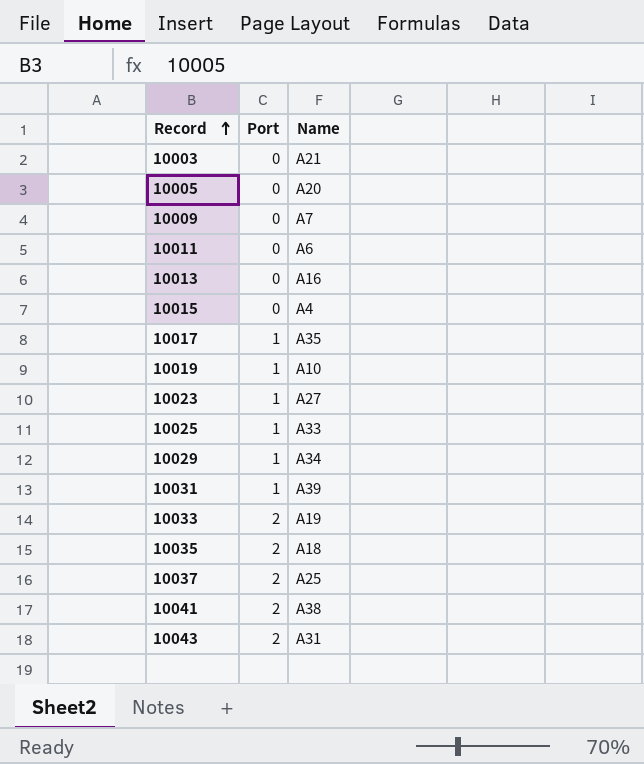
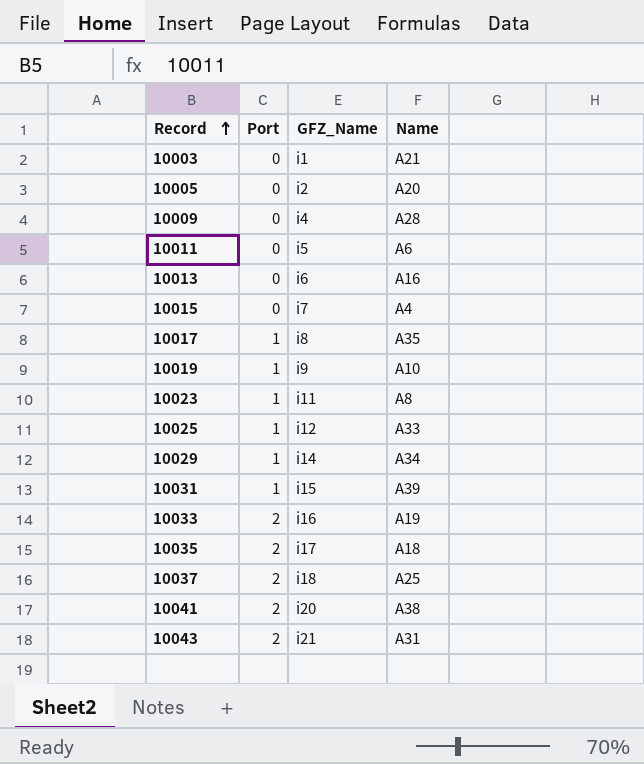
column GFZ_Name | position: none -> 3
10009 | Name: A7 -> A28
10023 | Name: A27 -> A8

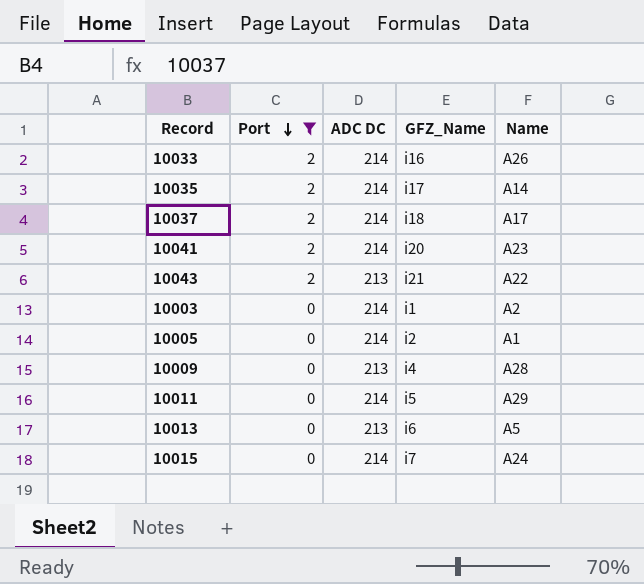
filter: none -> Port != 1
row order: Record ascending -> Port descending
column ADC DC | position: none -> 3
10033 | Name: A19 -> A26
10035 | Name: A18 -> A14
10037 | Name: A25 -> A17
10041 | Name: A38 -> A23
10043 | Name: A31 -> A22
10003 | Name: A21 -> A2
10005 | Name: A20 -> A1
10011 | Name: A6 -> A29
10013 | Name: A16 -> A5
10015 | Name: A4 -> A24

